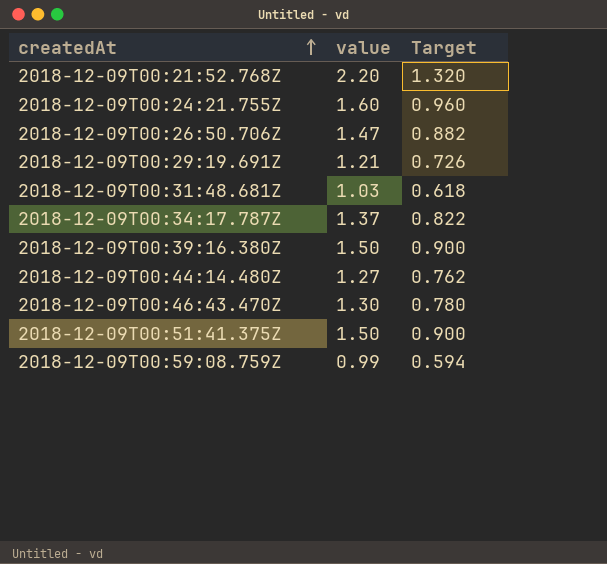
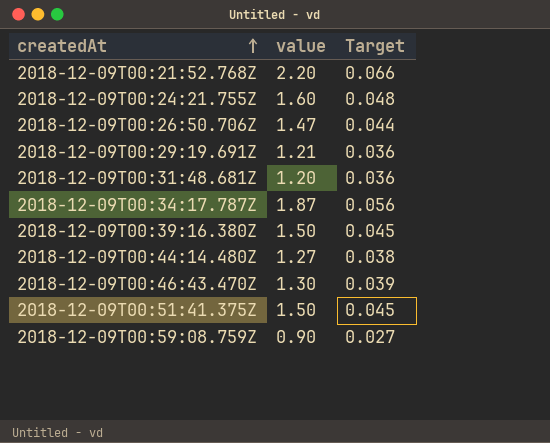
column Target | formula: [value] * 0.6 -> [value] * 0.03
2018-12-09T00:31:48.681Z | value: 1.03 -> 1.20
2018-12-09T00:34:17.787Z | value: 1.37 -> 1.87
2018-12-09T00:59:08.759Z | value: 0.99 -> 0.90

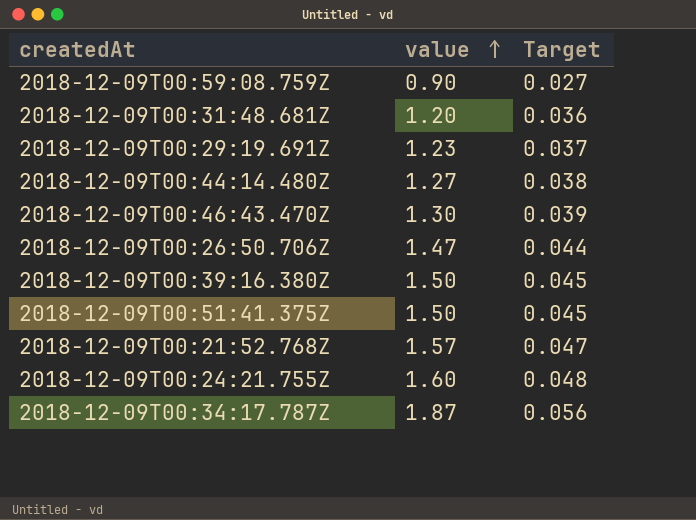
row order: createdAt ascending -> value ascending
2018-12-09T00:29:19.691Z | value: 1.21 -> 1.23
2018-12-09T00:29:19.691Z | Target: 0.036 -> 0.037
2018-12-09T00:21:52.768Z | value: 2.20 -> 1.57
2018-12-09T00:21:52.768Z | Target: 0.066 -> 0.047

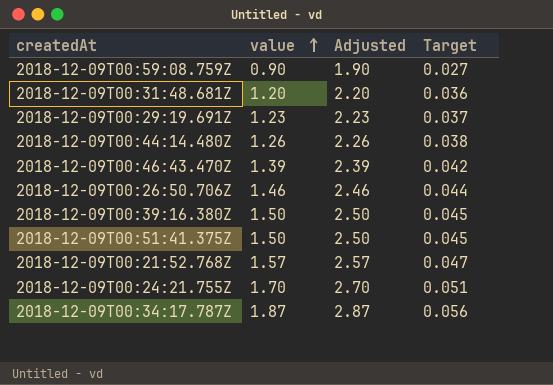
column Adjusted | formula: none -> [value] + 1
2018-12-09T00:44:14.480Z | value: 1.27 -> 1.26
2018-12-09T00:46:43.470Z | value: 1.30 -> 1.39
2018-12-09T00:46:43.470Z | Target: 0.039 -> 0.042
2018-12-09T00:26:50.706Z | value: 1.47 -> 1.46
2018-12-09T00:24:21.755Z | value: 1.60 -> 1.70
2018-12-09T00:24:21.755Z | Target: 0.048 -> 0.051

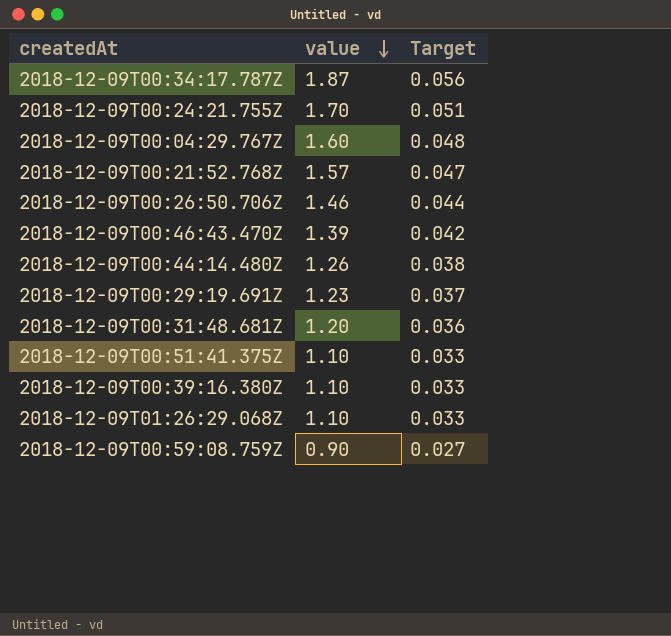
row order: value ascending -> value descending
column Adjusted | formula: [value] + 1 -> none
row 2018-12-09T00:04:29.767Z: none -> 1.60 | 0.048
2018-12-09T00:51:41.375Z | value: 1.50 -> 1.10
2018-12-09T00:51:41.375Z | Target: 0.045 -> 0.033
2018-12-09T00:39:16.380Z | value: 1.50 -> 1.10
2018-12-09T00:39:16.380Z | Target: 0.045 -> 0.033
row 2018-12-09T01:26:29.068Z: none -> 1.10 | 0.033

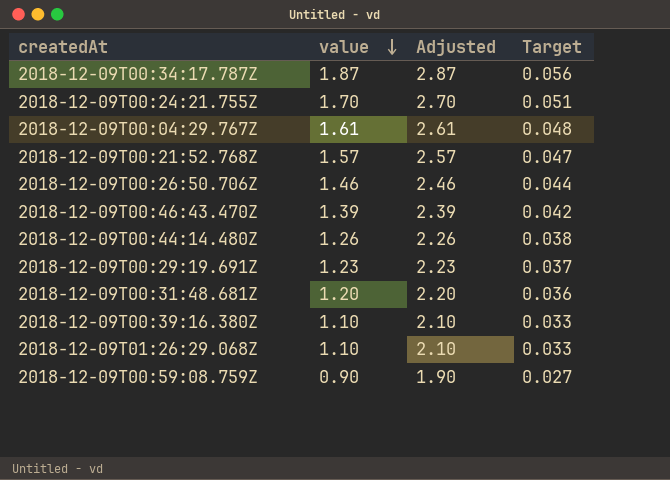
column Adjusted | formula: none -> [value] + 1
row 2018-12-09T00:51:41.375Z: 1.10 | 0.033 -> none
2018-12-09T00:04:29.767Z | value: 1.60 -> 1.61

